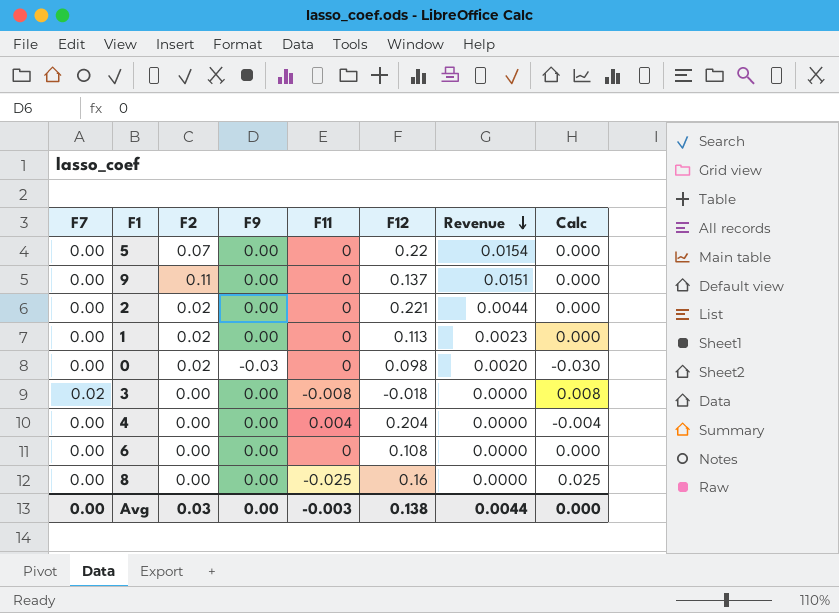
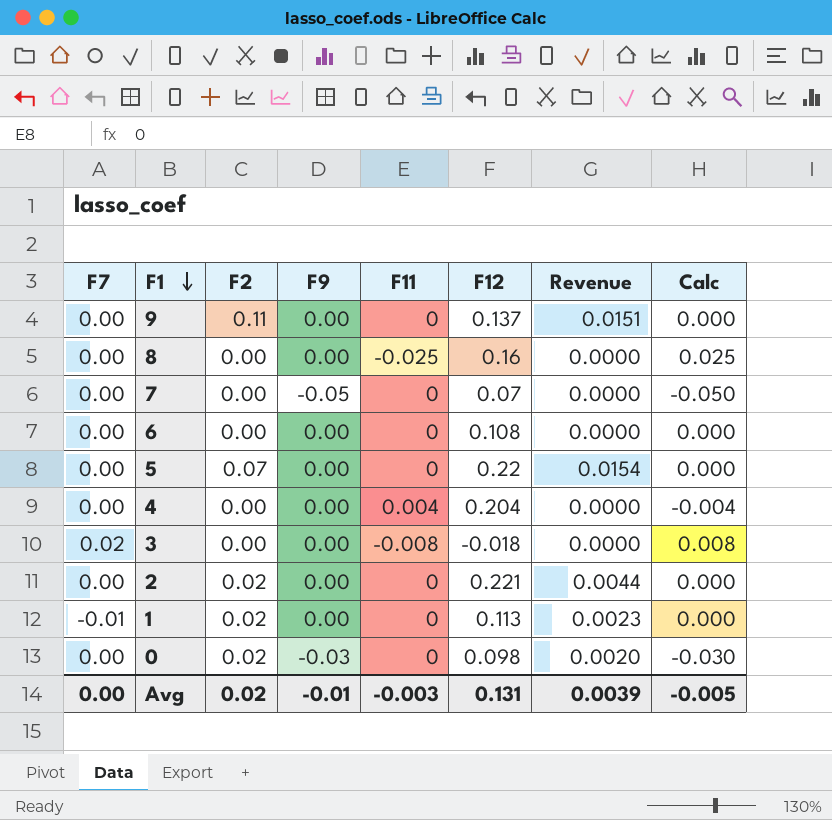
row order: Revenue descending -> F1 descending
row 7: none -> 0.00 | 0.00 | -0.05 | 0 | 0.07 | 0.0000 | -0.050
1 | F7: 0.00 -> -0.01
Avg | F2: 0.03 -> 0.02
Avg | F9: 0.00 -> -0.01
Avg | F12: 0.138 -> 0.131
Avg | Revenue: 0.0044 -> 0.0039
Avg | Calc: 0.000 -> -0.005

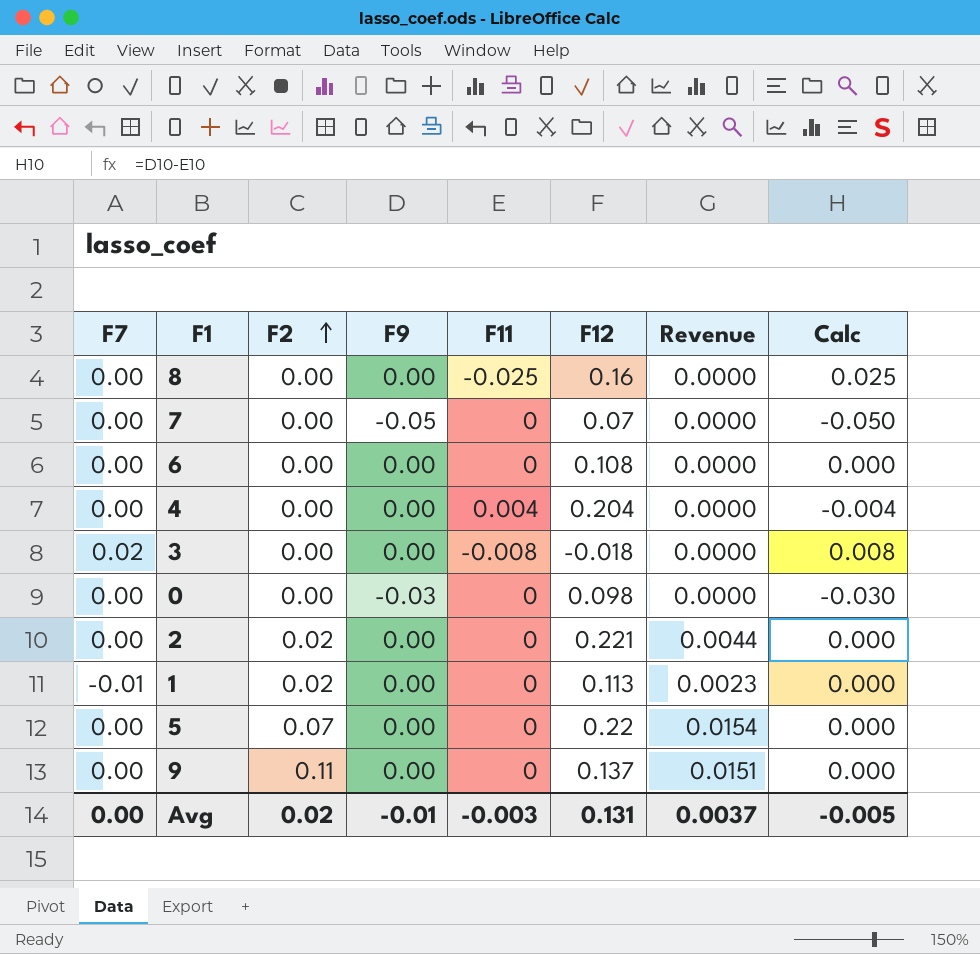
row order: F1 descending -> F2 ascending
0 | F2: 0.02 -> 0.00
0 | Revenue: 0.0020 -> 0.0000
Avg | Revenue: 0.0039 -> 0.0037

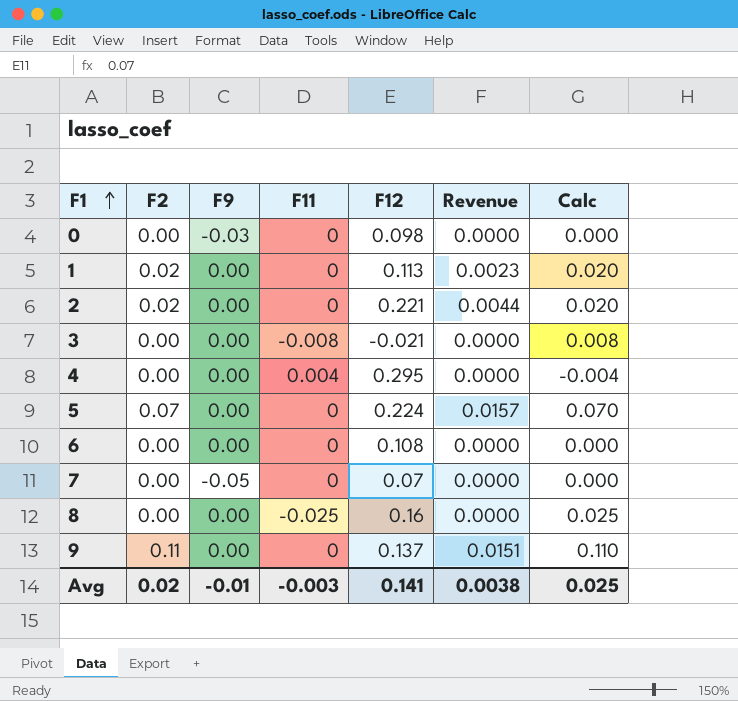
row order: F2 ascending -> F1 ascending
column F7 | position: 1 -> none
column Calc | formula: [F9] - [F11] -> [F2] - [F11]
3 | F12: -0.018 -> -0.021
4 | F12: 0.204 -> 0.295
5 | F12: 0.22 -> 0.224
5 | Revenue: 0.0154 -> 0.0157
Avg | F12: 0.131 -> 0.141
Avg | Revenue: 0.0037 -> 0.0038
Avg | Calc: -0.005 -> 0.025

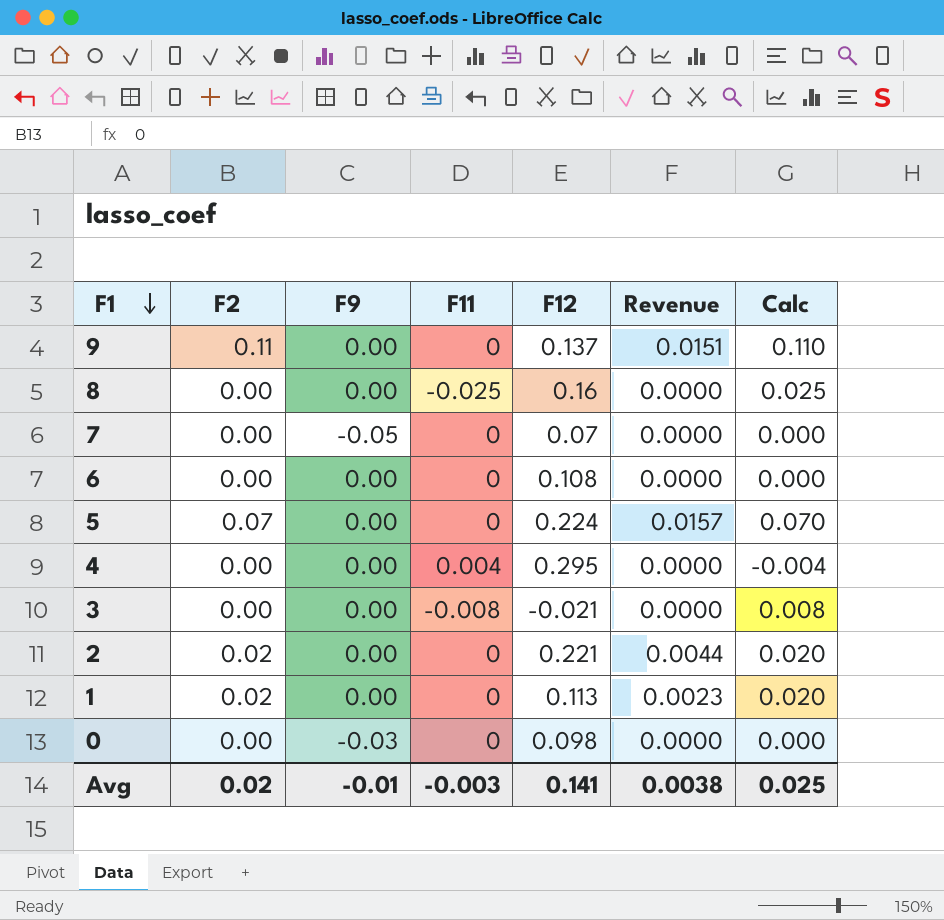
row order: F1 ascending -> F1 descending

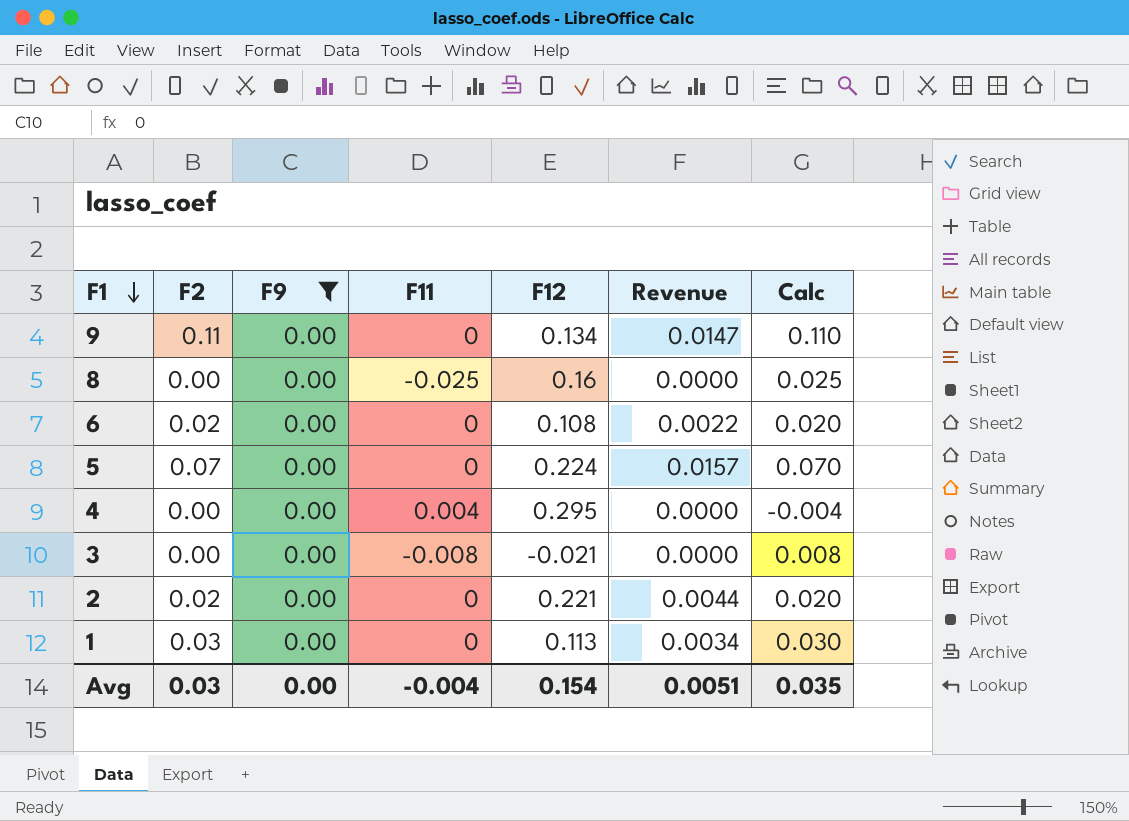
filter: none -> F9 = 0.00
9 | F12: 0.137 -> 0.134
9 | Revenue: 0.0151 -> 0.0147
6 | F2: 0.00 -> 0.02
6 | Revenue: 0.0000 -> 0.0022
6 | Calc: 0.000 -> 0.020
1 | F2: 0.02 -> 0.03
1 | Revenue: 0.0023 -> 0.0034
1 | Calc: 0.020 -> 0.030
Avg | F2: 0.02 -> 0.03
Avg | F9: -0.01 -> 0.00
Avg | F11: -0.003 -> -0.004
Avg | F12: 0.141 -> 0.154
Avg | Revenue: 0.0038 -> 0.0051
Avg | Calc: 0.025 -> 0.035

